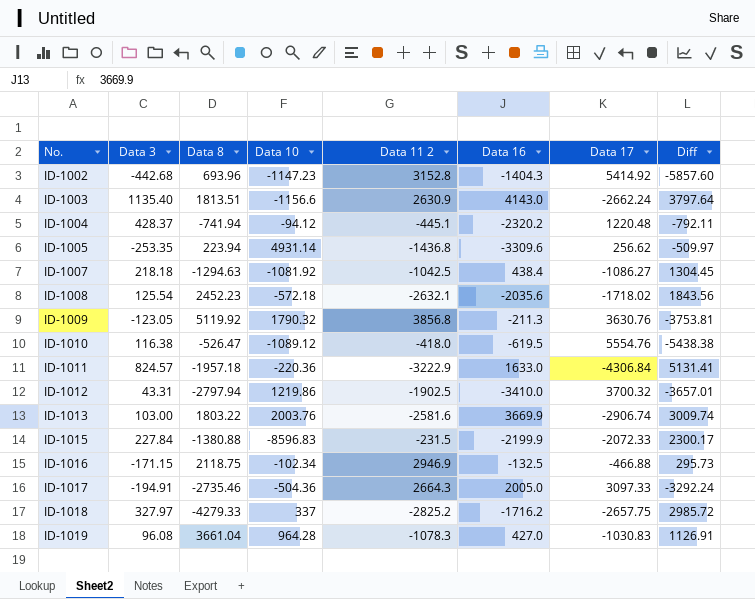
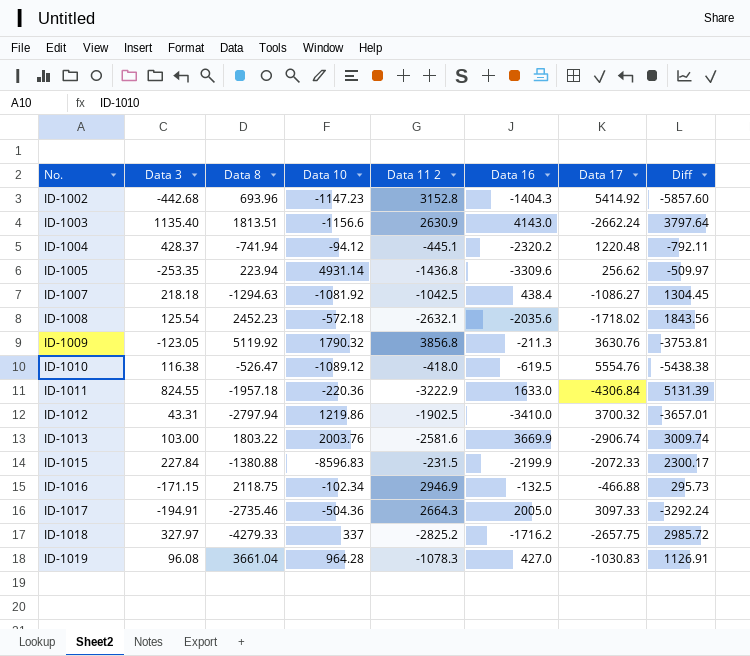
ID-1011 | Data 3: 824.57 -> 824.55
ID-1011 | Diff: 5131.41 -> 5131.39

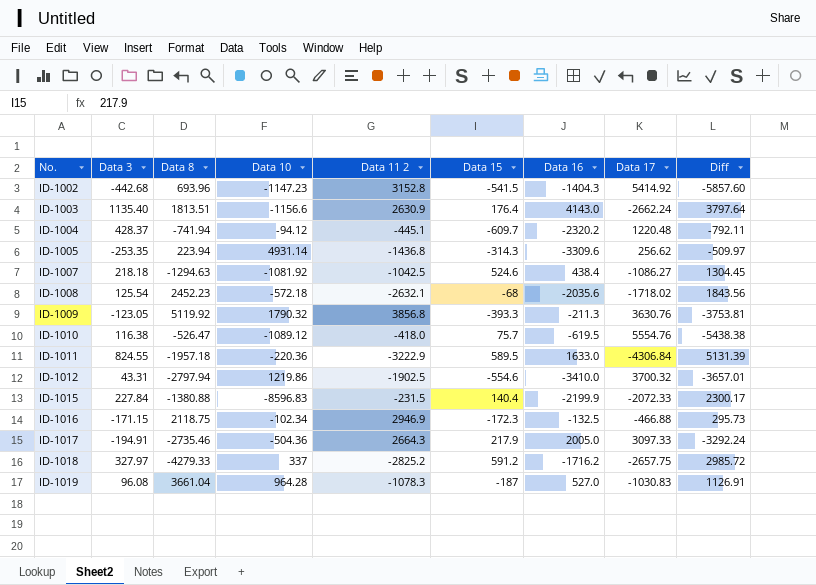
column Data 15 | position: none -> 6
row ID-1013: 103.00 | 1803.22 | 2003.76 | -2581.6 | 3669.9 | -2906.74 | 3009.74 -> none
ID-1019 | Data 16: 427.0 -> 527.0

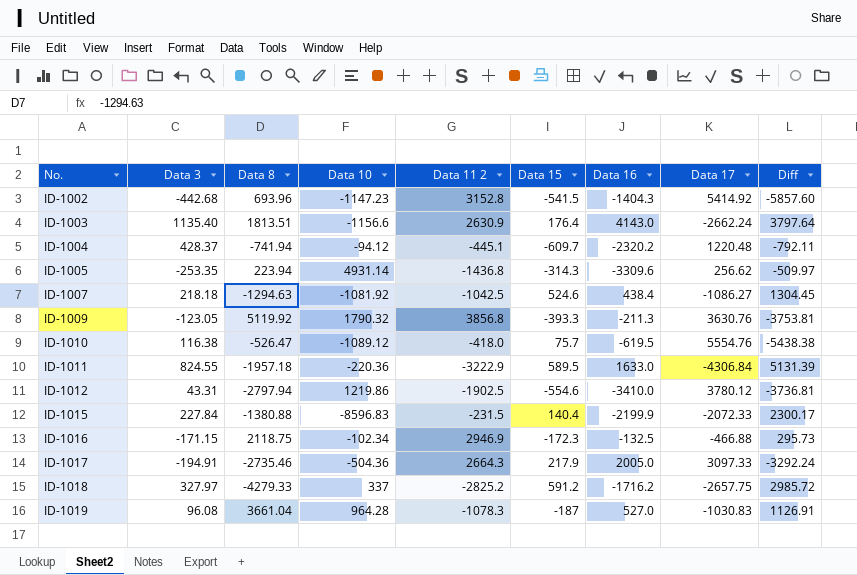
row ID-1008: 125.54 | 2452.23 | -572.18 | -2632.1 | -68 | -2035.6 | -1718.02 | 1843.56 -> none
ID-1012 | Data 17: 3700.32 -> 3780.12
ID-1012 | Diff: -3657.01 -> -3736.81

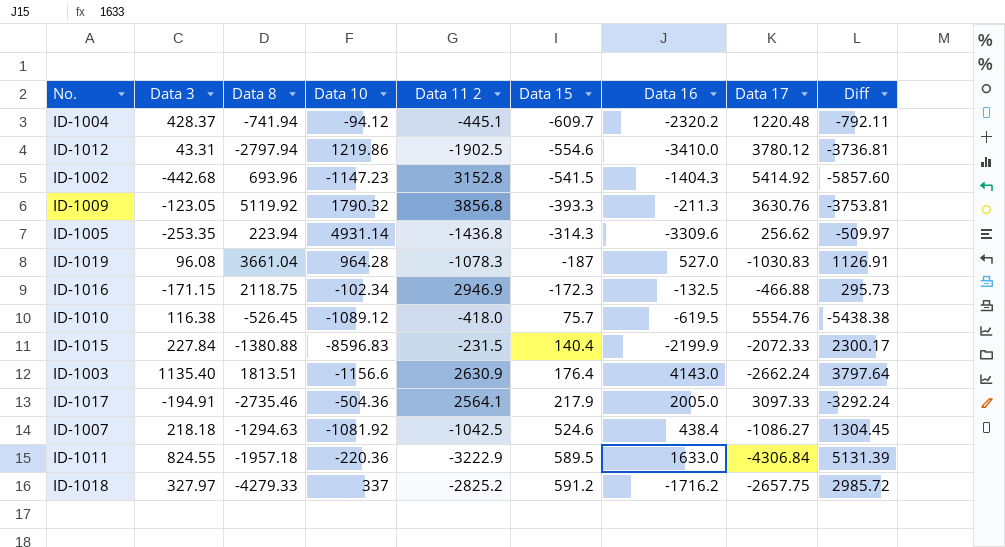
row order: No. ascending -> Data 15 ascending
ID-1010 | Data 8: -526.47 -> -526.45
ID-1017 | Data 11 2: 2664.3 -> 2564.1

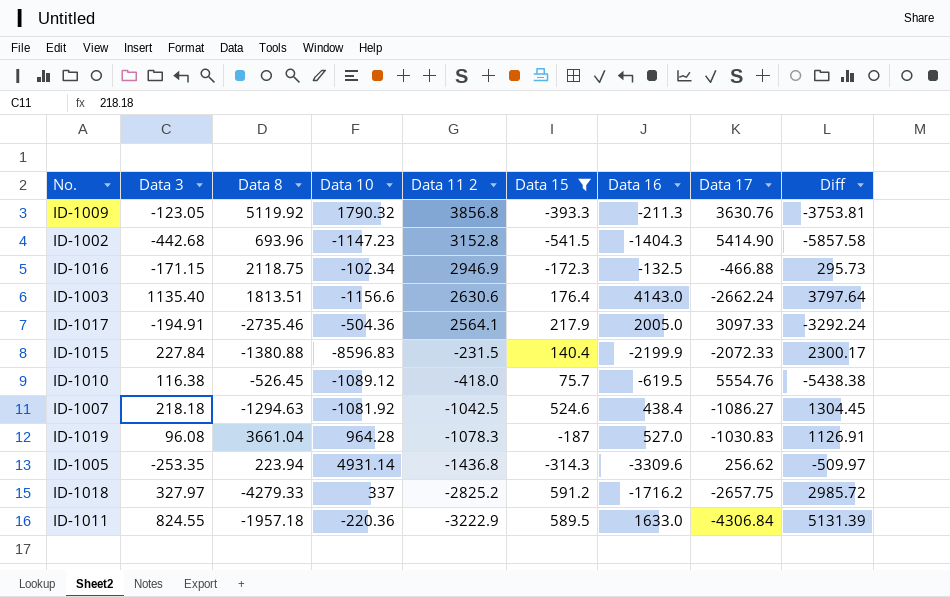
filter: none -> Data 15 >= -541.5
row order: Data 15 ascending -> Data 11 2 descending
ID-1002 | Data 17: 5414.92 -> 5414.90
ID-1002 | Diff: -5857.60 -> -5857.58
ID-1003 | Data 11 2: 2630.9 -> 2630.6

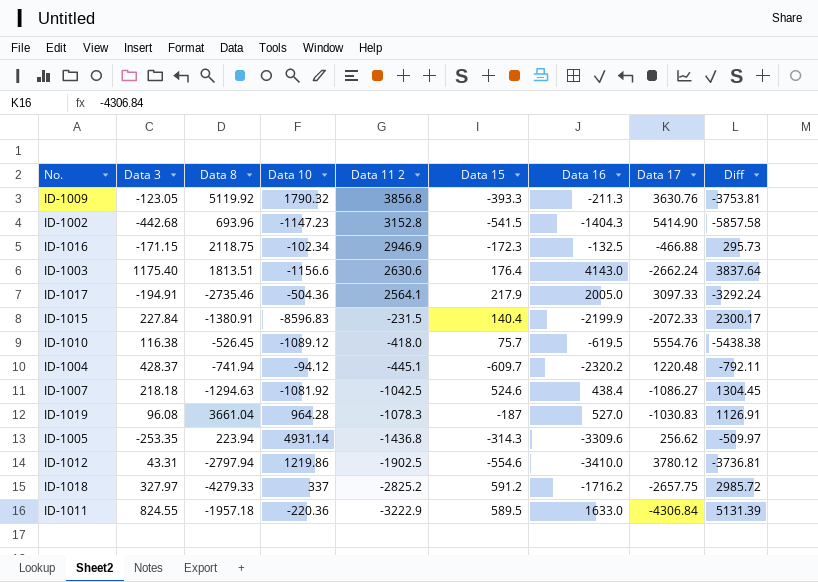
filter: Data 15 >= -541.5 -> none
ID-1003 | Data 3: 1135.40 -> 1175.40
ID-1003 | Diff: 3797.64 -> 3837.64
ID-1015 | Data 8: -1380.88 -> -1380.91

